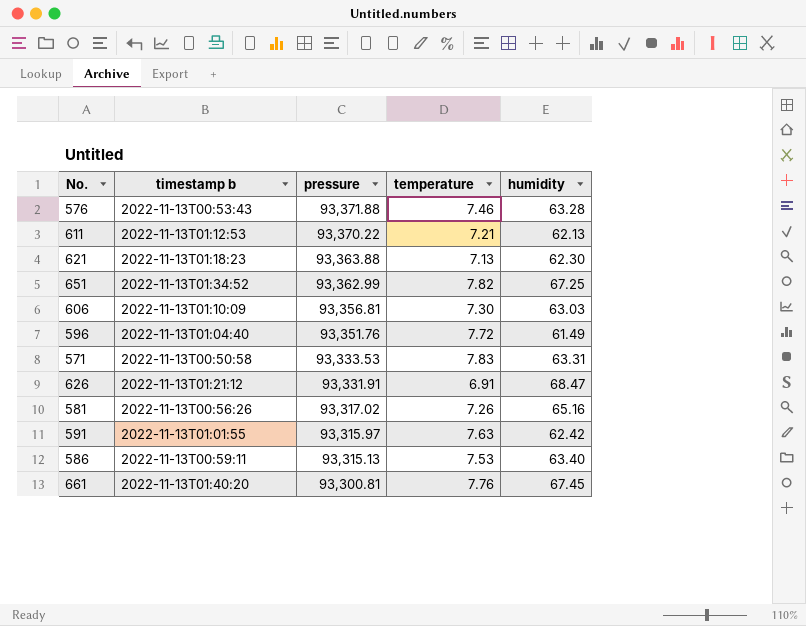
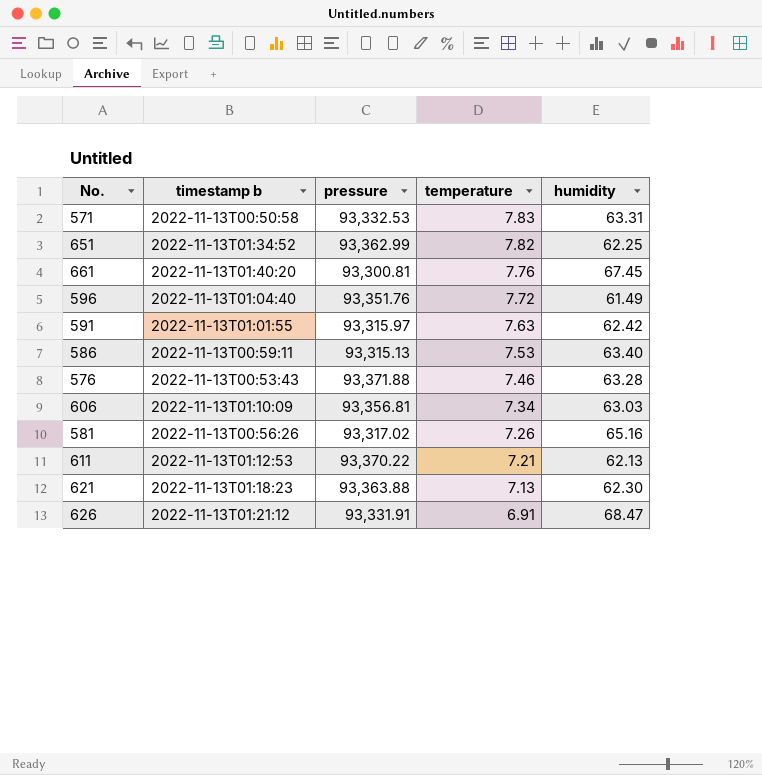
row order: pressure descending -> temperature descending
571 | pressure: 93,333.53 -> 93,332.53
651 | humidity: 67.25 -> 62.25
606 | temperature: 7.30 -> 7.34

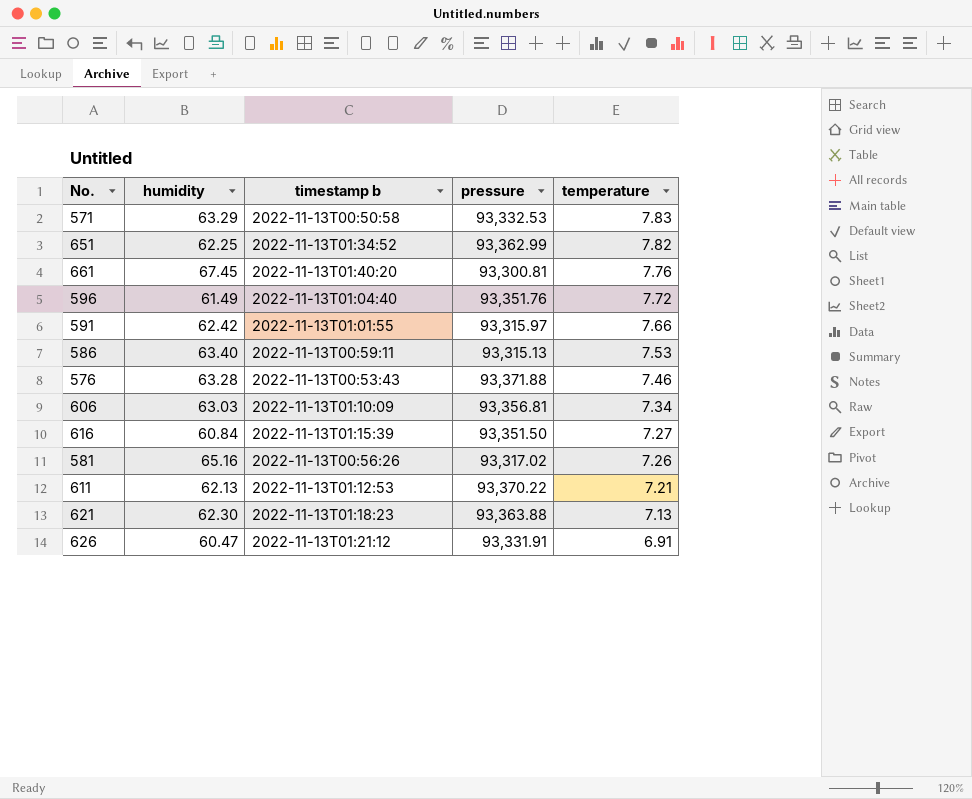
column humidity | position: 5 -> 2
571 | humidity: 63.31 -> 63.29
591 | temperature: 7.63 -> 7.66
row 616: none -> 60.84 | 2022-11-13T01:15:39 | 93,351.50 | 7.27
626 | humidity: 68.47 -> 60.47

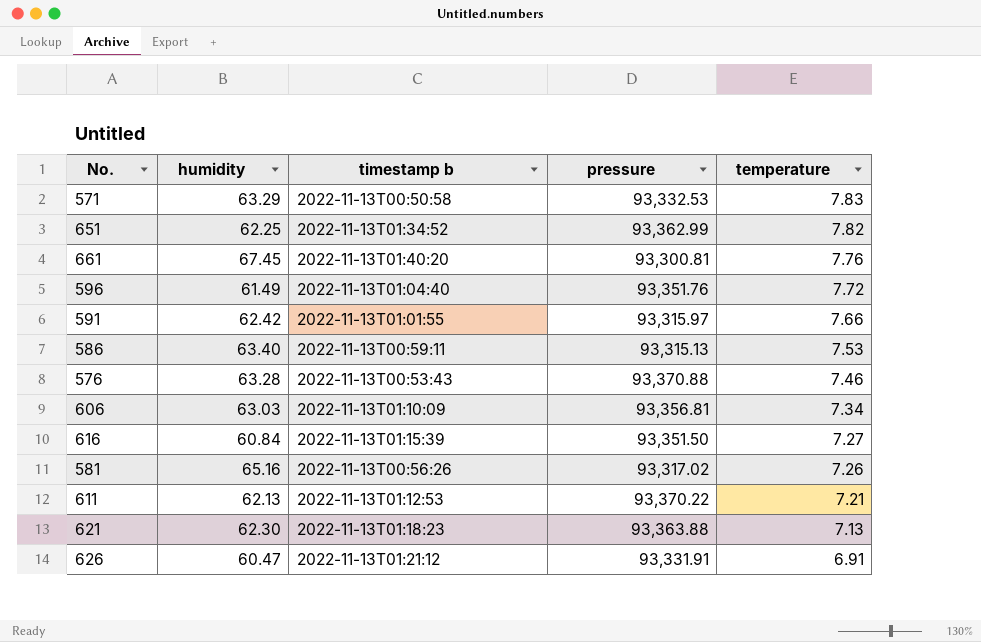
576 | pressure: 93,371.88 -> 93,370.88

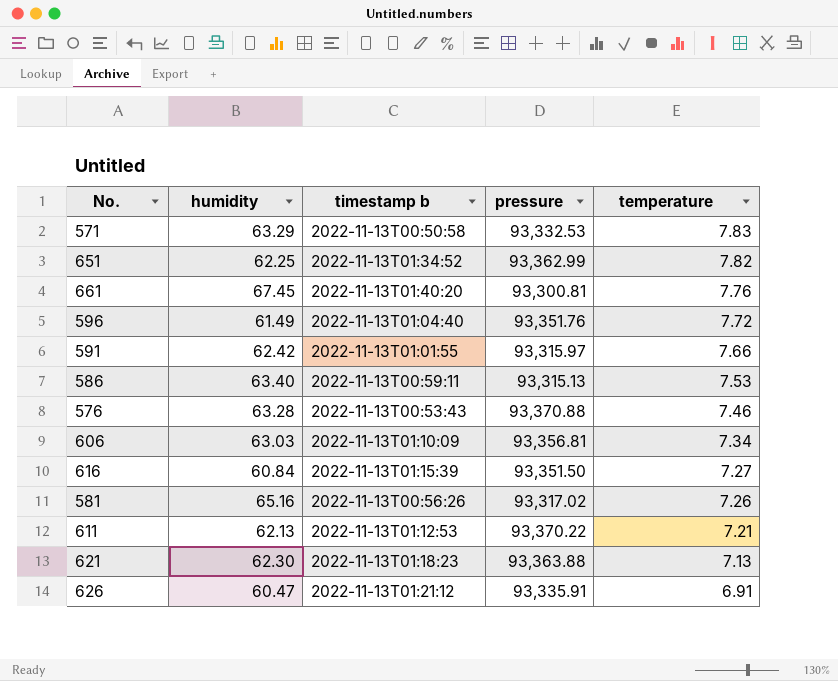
626 | pressure: 93,331.91 -> 93,335.91

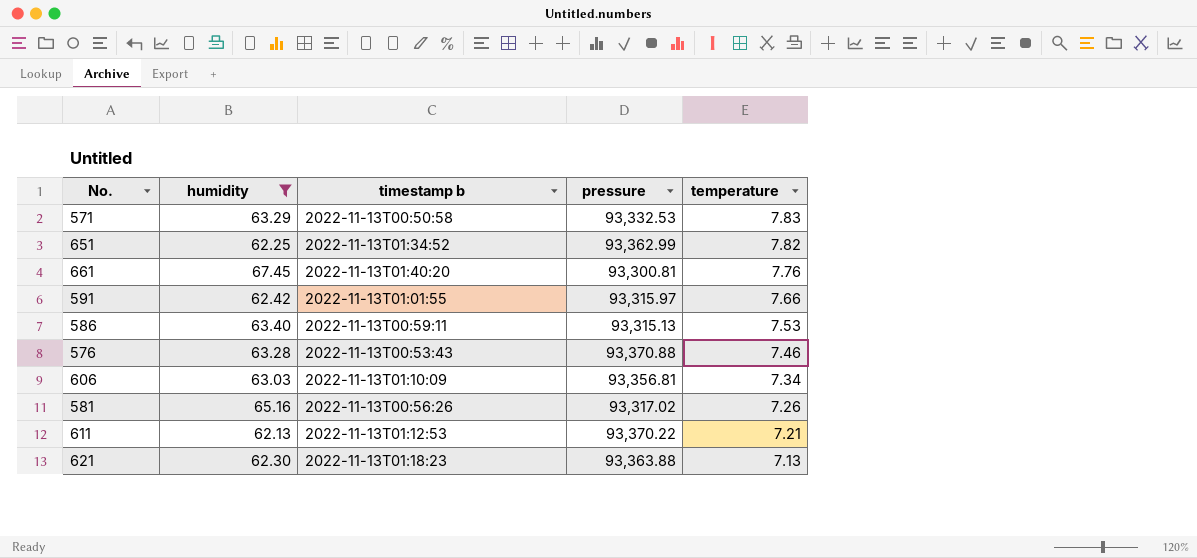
filter: none -> humidity >= 62.13

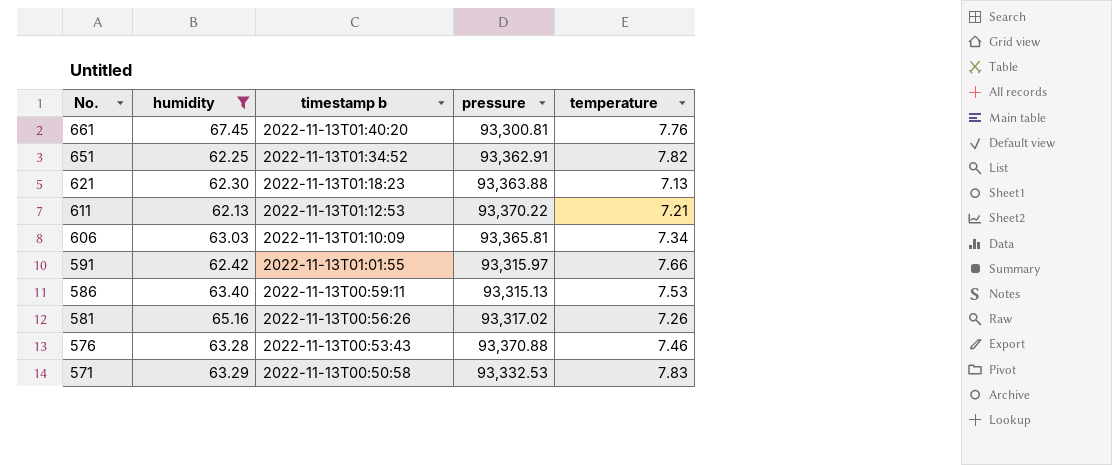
row order: temperature descending -> No. descending
651 | pressure: 93,362.99 -> 93,362.91
606 | pressure: 93,356.81 -> 93,365.81

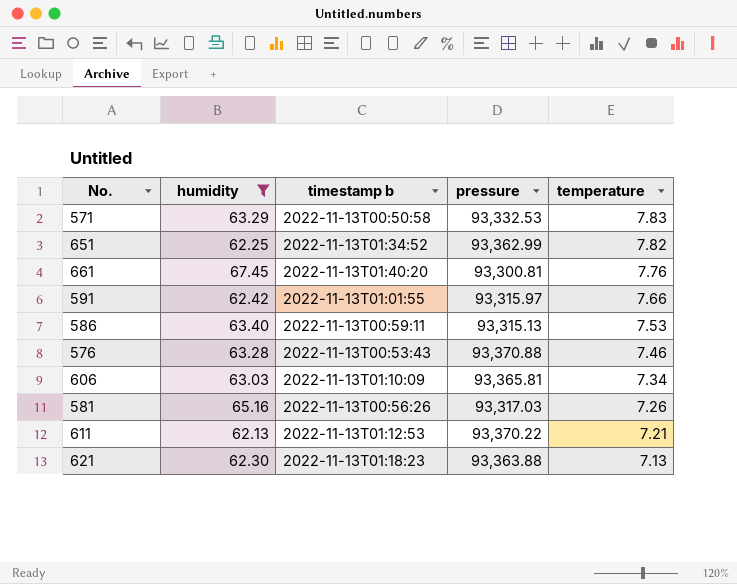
row order: No. descending -> temperature descending
651 | pressure: 93,362.91 -> 93,362.99
581 | pressure: 93,317.02 -> 93,317.03

